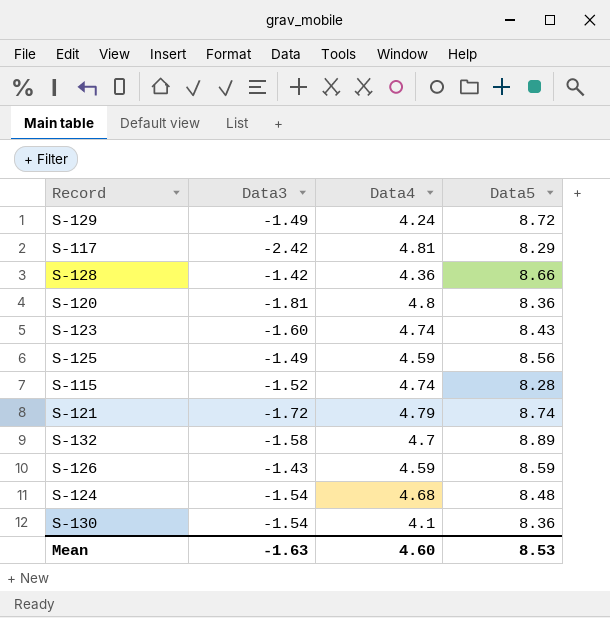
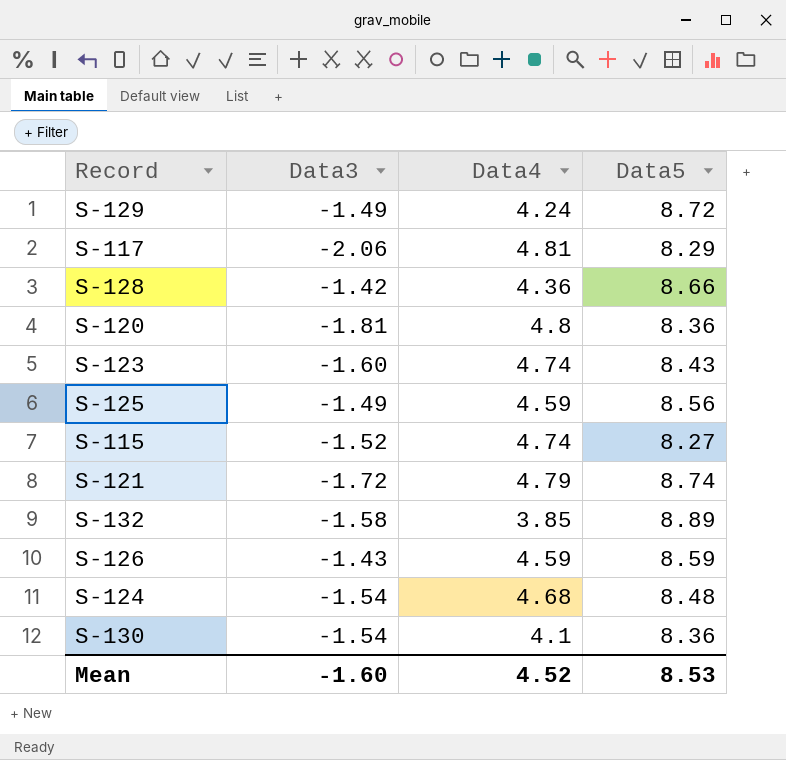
S-117 | Data3: -2.42 -> -2.06
S-115 | Data5: 8.28 -> 8.27
S-132 | Data4: 4.7 -> 3.85
Mean | Data3: -1.63 -> -1.60
Mean | Data4: 4.60 -> 4.52

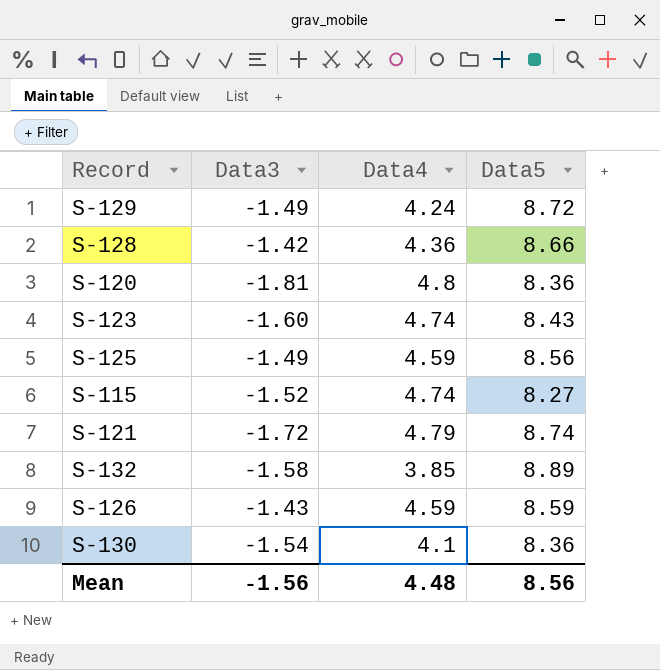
row S-117: -2.06 | 4.81 | 8.29 -> none
row S-124: -1.54 | 4.68 | 8.48 -> none
Mean | Data3: -1.60 -> -1.56
Mean | Data4: 4.52 -> 4.48
Mean | Data5: 8.53 -> 8.56

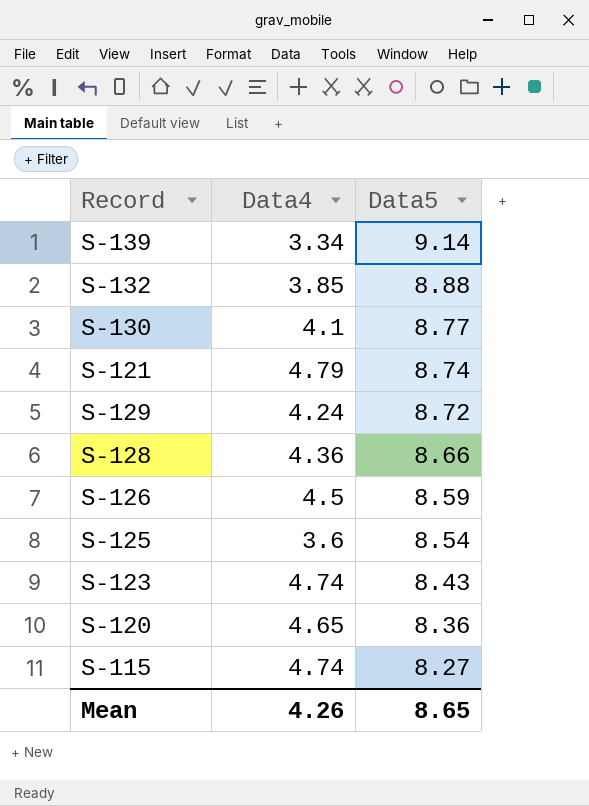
row order: none -> Data5 descending
column Data3 | position: 2 -> none
row S-139: none -> 3.34 | 9.14
S-132 | Data5: 8.89 -> 8.88
S-130 | Data5: 8.36 -> 8.77
S-126 | Data4: 4.59 -> 4.5
S-125 | Data4: 4.59 -> 3.6
S-125 | Data5: 8.56 -> 8.54
S-120 | Data4: 4.8 -> 4.65
Mean | Data4: 4.48 -> 4.26
Mean | Data5: 8.56 -> 8.65

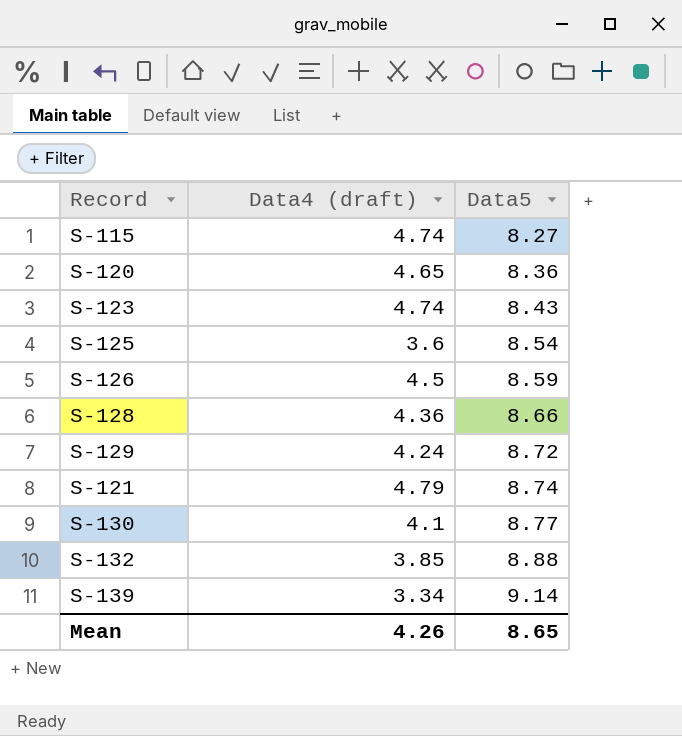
row order: Data5 descending -> Data5 ascending
column name: Data4 -> Data4 (draft)

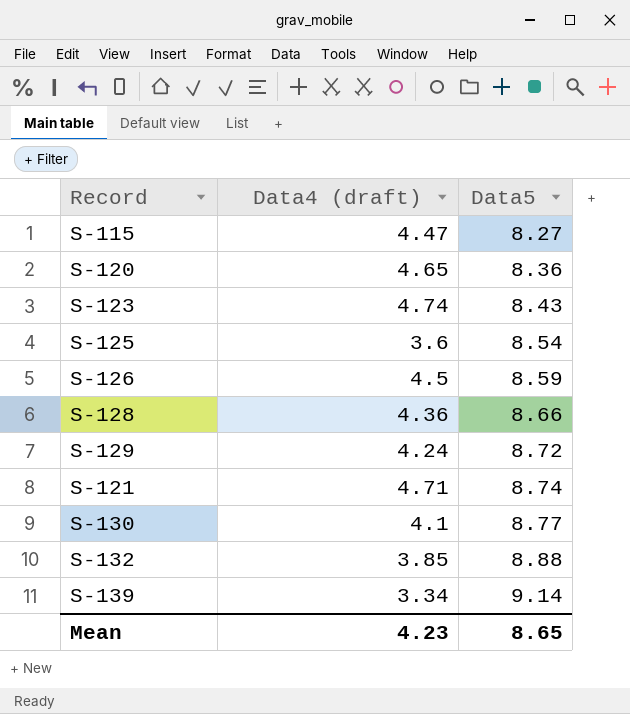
S-115 | Data4 (draft): 4.74 -> 4.47
S-121 | Data4 (draft): 4.79 -> 4.71
Mean | Data4 (draft): 4.26 -> 4.23

